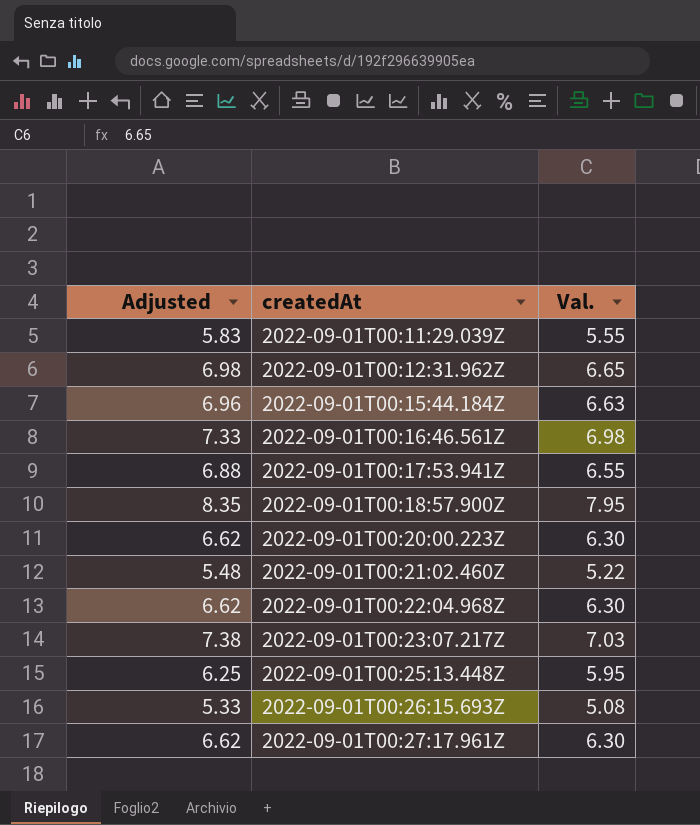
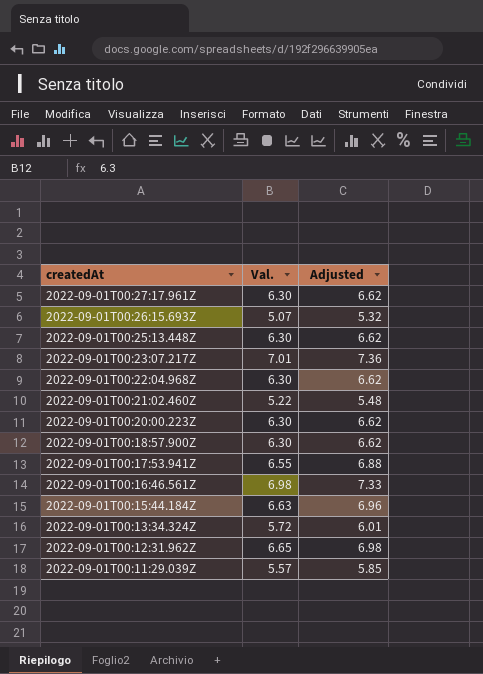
row order: createdAt ascending -> createdAt descending
column Adjusted | position: 1 -> 3
2022-09-01T00:26:15.693Z | Val.: 5.08 -> 5.07
2022-09-01T00:26:15.693Z | Adjusted: 5.33 -> 5.32
2022-09-01T00:25:13.448Z | Val.: 5.95 -> 6.30
2022-09-01T00:25:13.448Z | Adjusted: 6.25 -> 6.62
2022-09-01T00:23:07.217Z | Val.: 7.03 -> 7.01
2022-09-01T00:23:07.217Z | Adjusted: 7.38 -> 7.36
2022-09-01T00:18:57.900Z | Val.: 7.95 -> 6.30
2022-09-01T00:18:57.900Z | Adjusted: 8.35 -> 6.62
row 2022-09-01T00:13:34.324Z: none -> 5.72 | 6.01
2022-09-01T00:11:29.039Z | Val.: 5.55 -> 5.57
2022-09-01T00:11:29.039Z | Adjusted: 5.83 -> 5.85

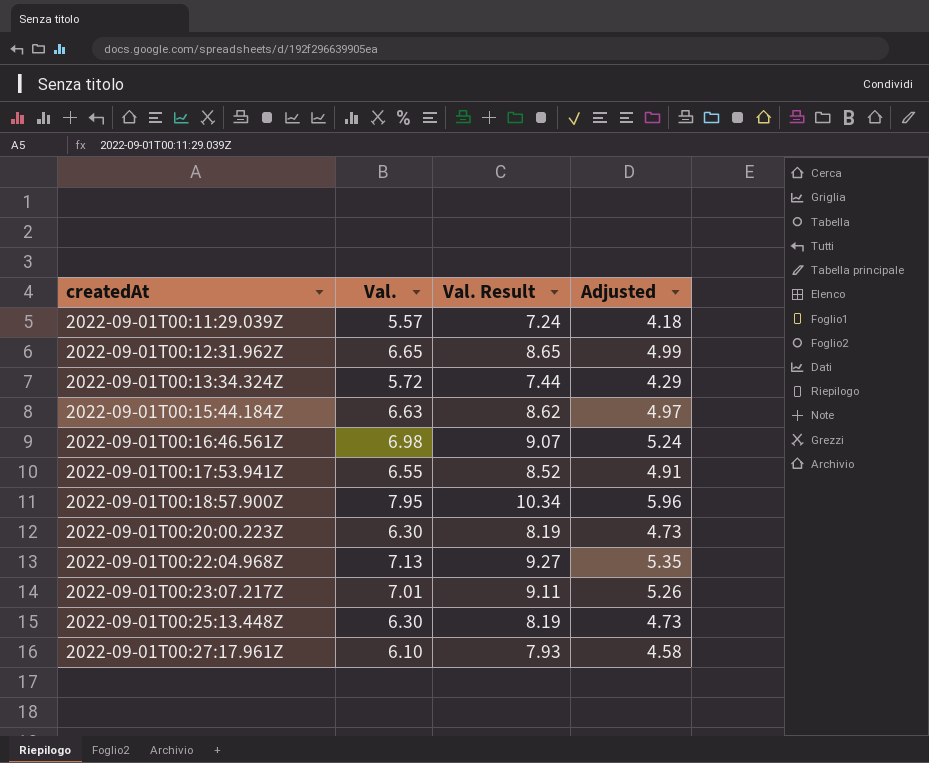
row order: createdAt descending -> createdAt ascending
column Val. Result | formula: none -> [Val.] * 1.3
column Adjusted | formula: [Val.] * 1.05 -> [Val.] * 0.75
row 2022-09-01T00:26:15.693Z: 5.07 | 5.32 -> none
row 2022-09-01T00:21:02.460Z: 5.22 | 5.48 -> none
2022-09-01T00:18:57.900Z | Val.: 6.30 -> 7.95
2022-09-01T00:22:04.968Z | Val.: 6.30 -> 7.13
2022-09-01T00:27:17.961Z | Val.: 6.30 -> 6.10

